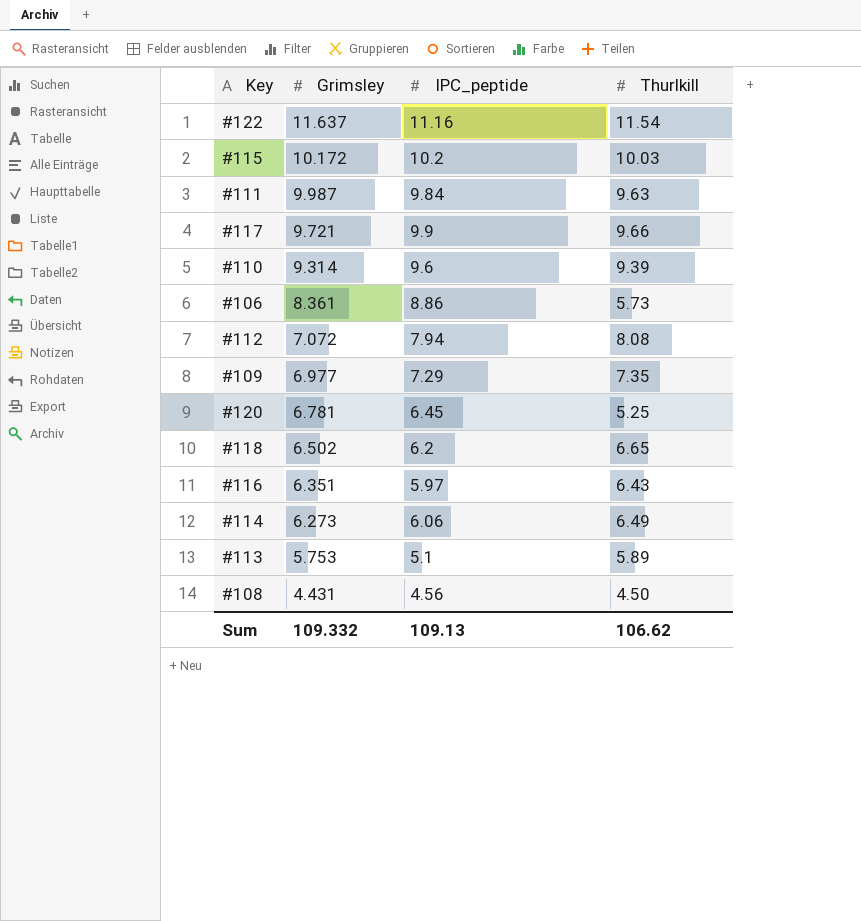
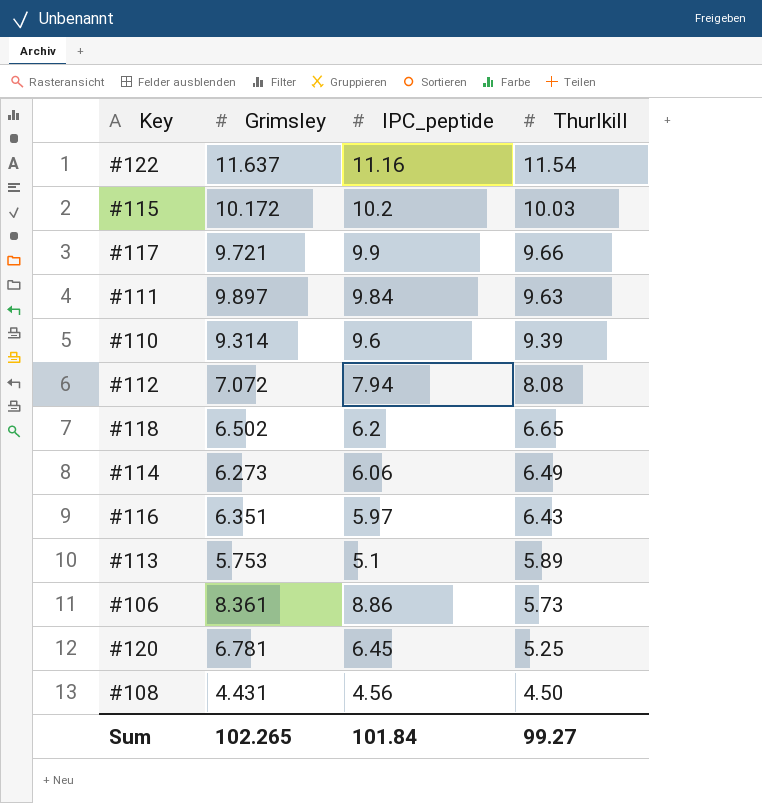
row order: Grimsley descending -> Thurlkill descending
row #109: 6.977 | 7.29 | 7.35 -> none
#111 | Grimsley: 9.987 -> 9.897
Sum | Grimsley: 109.332 -> 102.265
Sum | IPC_peptide: 109.13 -> 101.84
Sum | Thurlkill: 106.62 -> 99.27

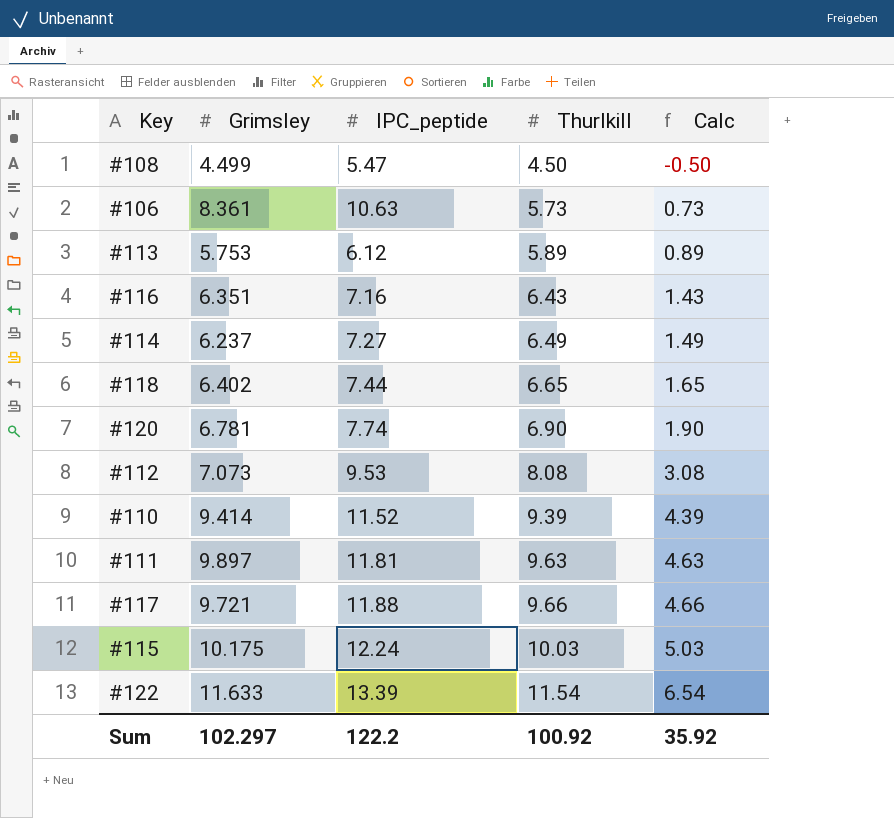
row order: Thurlkill descending -> Thurlkill ascending
column Calc | formula: none -> [Thurlkill] - 5
#108 | Grimsley: 4.431 -> 4.499
#108 | IPC_peptide: 4.56 -> 5.47
#106 | IPC_peptide: 8.86 -> 10.63
#113 | IPC_peptide: 5.1 -> 6.12
#116 | IPC_peptide: 5.97 -> 7.16
#114 | Grimsley: 6.273 -> 6.237
#114 | IPC_peptide: 6.06 -> 7.27
#118 | Grimsley: 6.502 -> 6.402
#118 | IPC_peptide: 6.2 -> 7.44
#120 | IPC_peptide: 6.45 -> 7.74
#120 | Thurlkill: 5.25 -> 6.90
#112 | Grimsley: 7.072 -> 7.073
#112 | IPC_peptide: 7.94 -> 9.53
#110 | Grimsley: 9.314 -> 9.414
#110 | IPC_peptide: 9.6 -> 11.52
#111 | IPC_peptide: 9.84 -> 11.81
#117 | IPC_peptide: 9.9 -> 11.88
#115 | Grimsley: 10.172 -> 10.175
#115 | IPC_peptide: 10.2 -> 12.24
#122 | Grimsley: 11.637 -> 11.633
#122 | IPC_peptide: 11.16 -> 13.39
Sum | Grimsley: 102.265 -> 102.297
Sum | IPC_peptide: 101.84 -> 122.2
Sum | Thurlkill: 99.27 -> 100.92

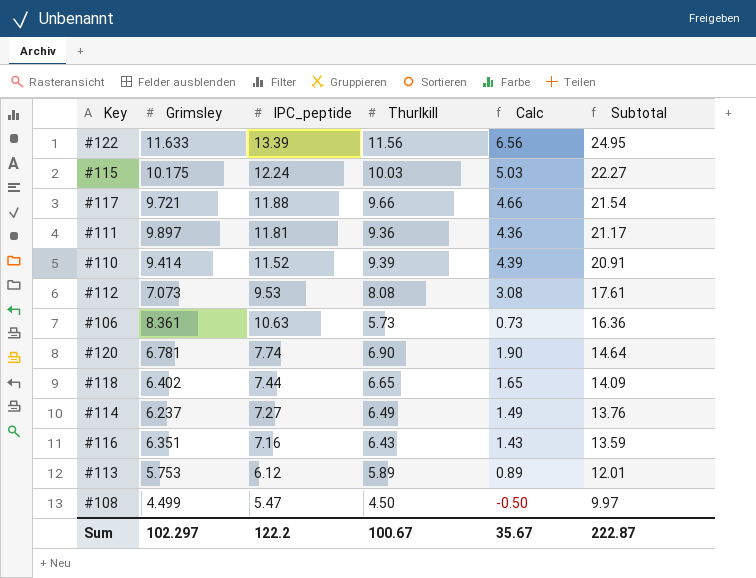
row order: Thurlkill ascending -> Subtotal descending
column Subtotal | formula: none -> [IPC_peptide] + [Thurlkill]
#122 | Thurlkill: 11.54 -> 11.56
#122 | Calc: 6.54 -> 6.56
#111 | Thurlkill: 9.63 -> 9.36
#111 | Calc: 4.63 -> 4.36
Sum | Thurlkill: 100.92 -> 100.67
Sum | Calc: 35.92 -> 35.67

